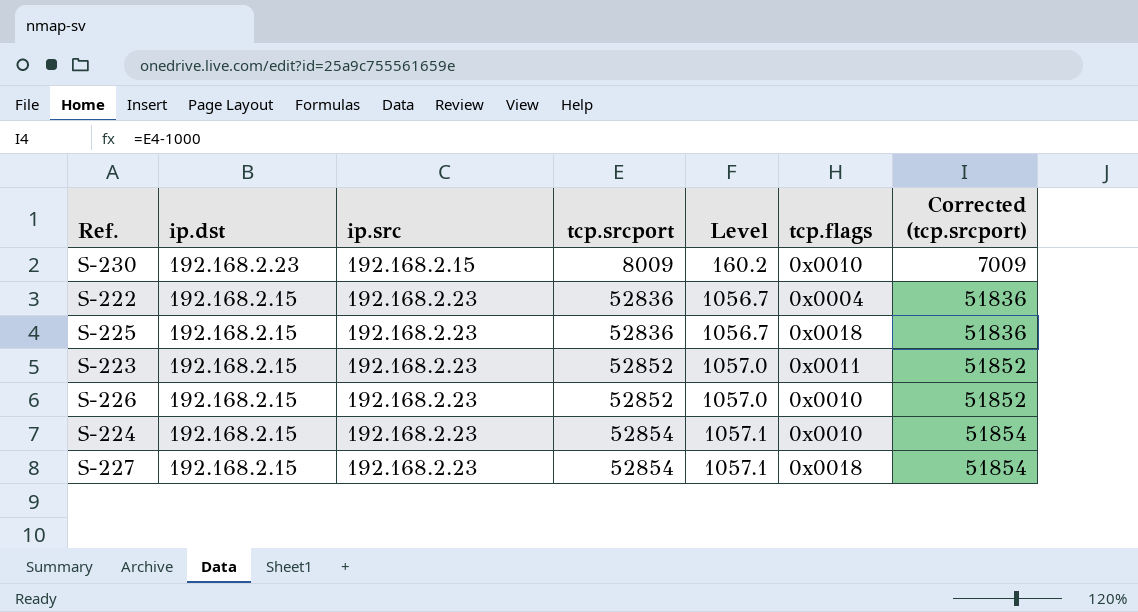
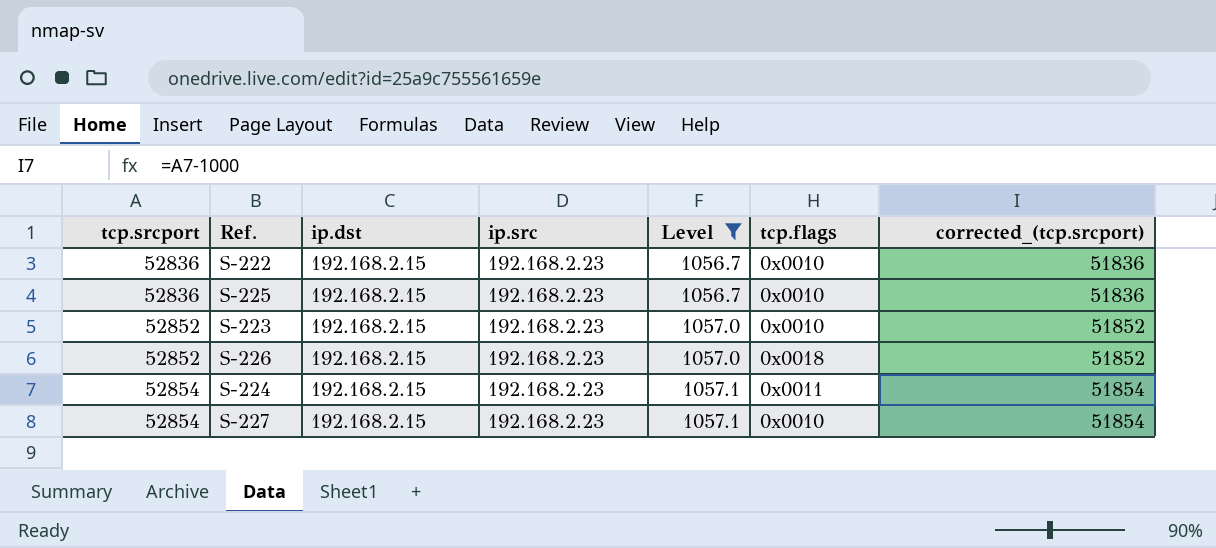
filter: none -> Level != 160.2
column tcp.srcport | position: 4 -> 1
column name: Corrected (tcp.srcport) -> corrected_(tcp.srcport)
S-222 | tcp.flags: 0x0004 -> 0x0010
S-225 | tcp.flags: 0x0018 -> 0x0010
S-223 | tcp.flags: 0x0011 -> 0x0010
S-226 | tcp.flags: 0x0010 -> 0x0018
S-224 | tcp.flags: 0x0010 -> 0x0011
S-227 | tcp.flags: 0x0018 -> 0x0010

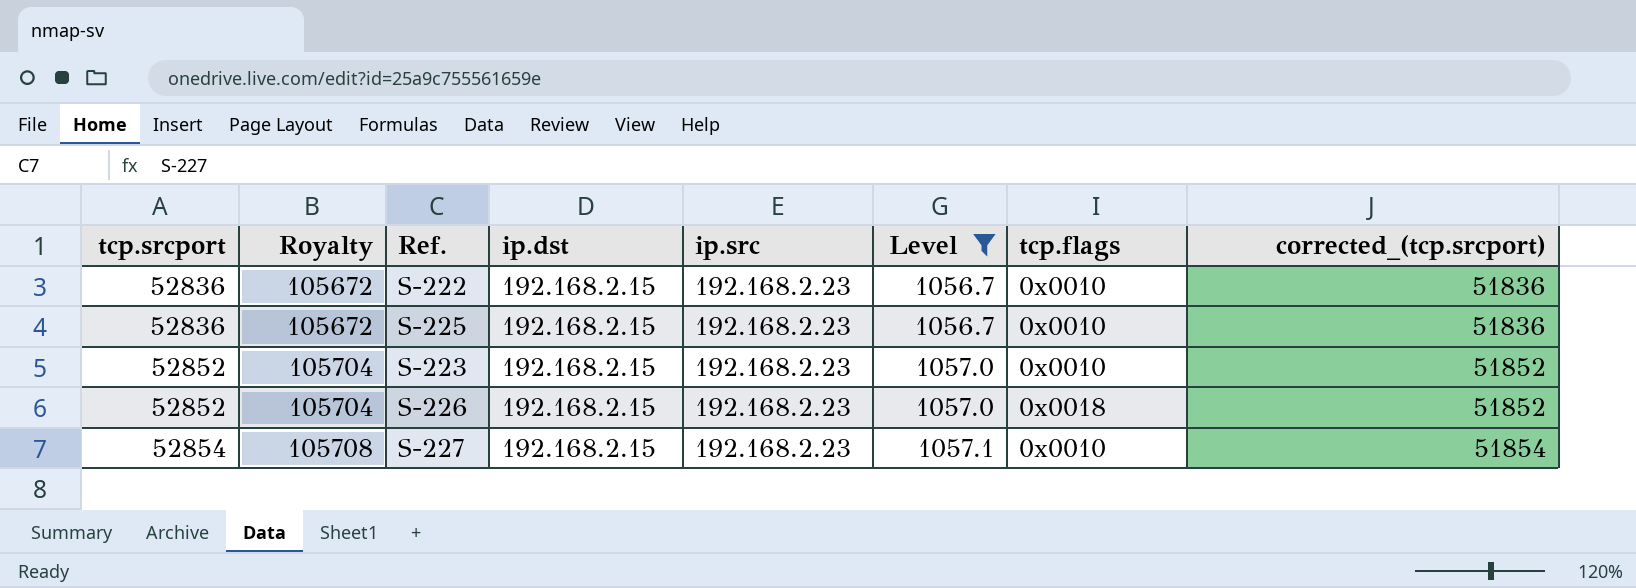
column Royalty | formula: none -> [tcp.srcport] * 2
row S-224: 52854 | 192.168.2.15 | 192.168.2.23 | 1057.1 | 0x0011 | 51854 -> none

